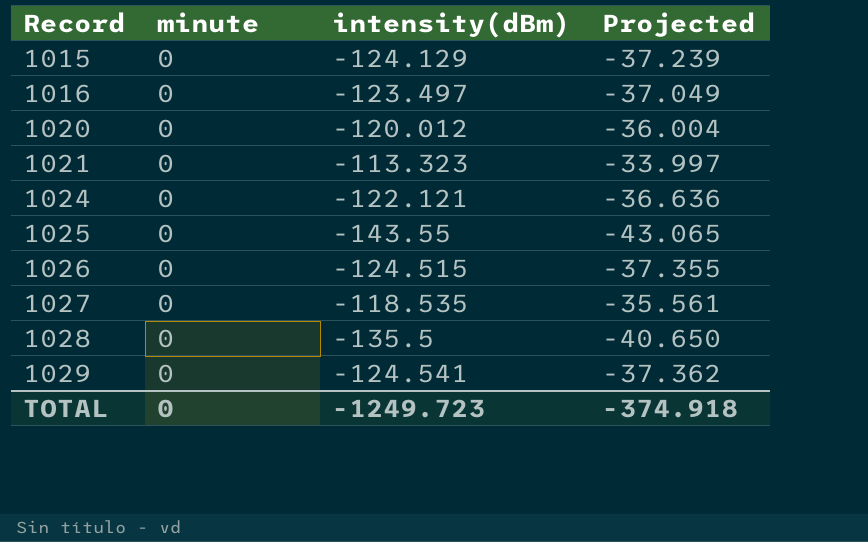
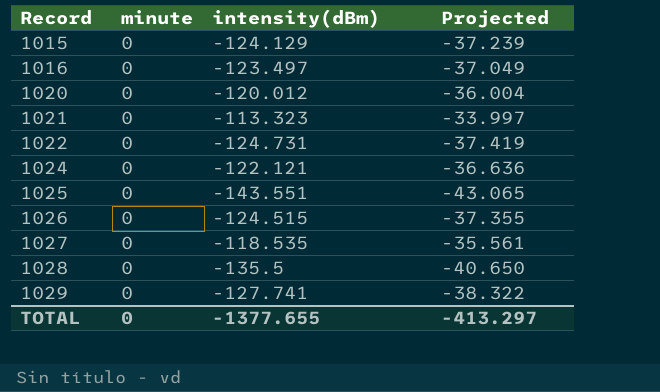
row 1022: none -> 0 | -124.731 | -37.419
1025 | intensity(dBm): -143.55 -> -143.551
1029 | intensity(dBm): -124.541 -> -127.741
1029 | Projected: -37.362 -> -38.322
TOTAL | intensity(dBm): -1249.723 -> -1377.655
TOTAL | Projected: -374.918 -> -413.297

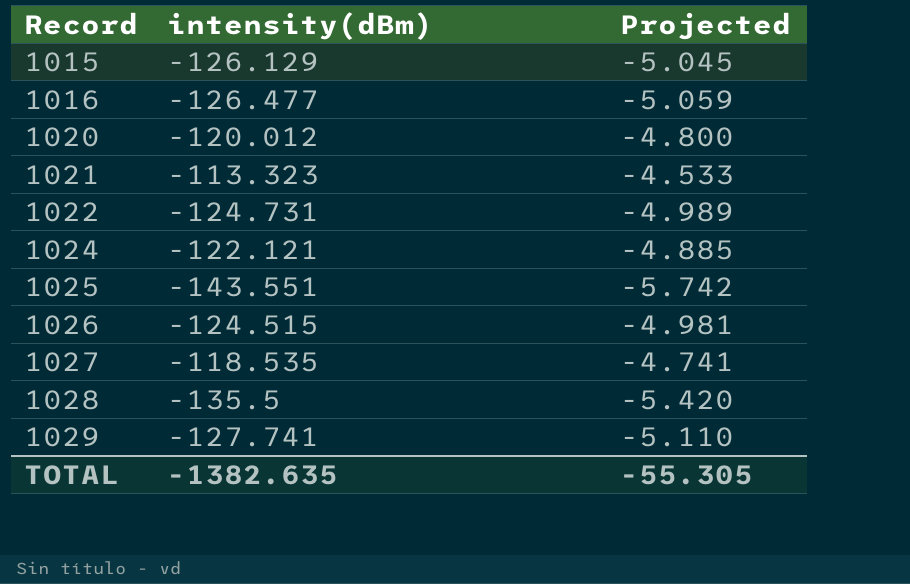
column minute | position: 2 -> none
column Projected | formula: [intensity(dBm)] * 0.3 -> [intensity(dBm)] * 0.04
1015 | intensity(dBm): -124.129 -> -126.129
1016 | intensity(dBm): -123.497 -> -126.477
TOTAL | intensity(dBm): -1377.655 -> -1382.635
TOTAL | Projected: -413.297 -> -55.305

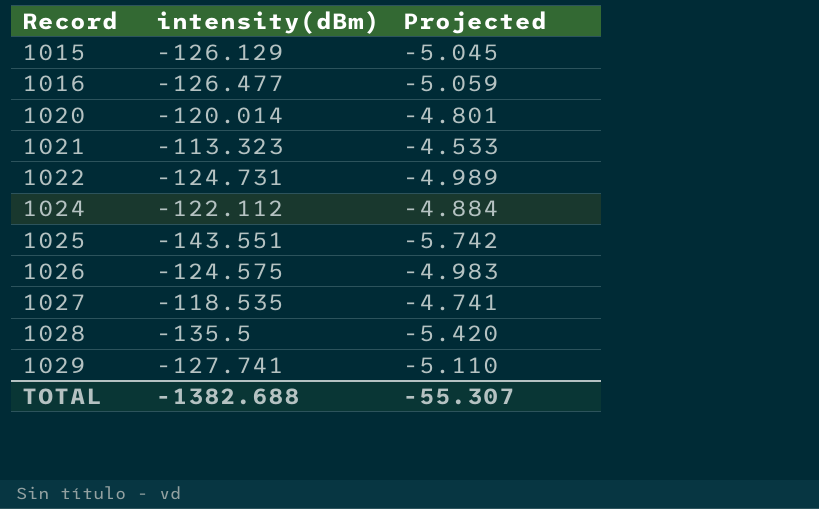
1020 | intensity(dBm): -120.012 -> -120.014
1020 | Projected: -4.800 -> -4.801
1024 | intensity(dBm): -122.121 -> -122.112
1024 | Projected: -4.885 -> -4.884
1026 | intensity(dBm): -124.515 -> -124.575
1026 | Projected: -4.981 -> -4.983
TOTAL | intensity(dBm): -1382.635 -> -1382.688
TOTAL | Projected: -55.305 -> -55.307

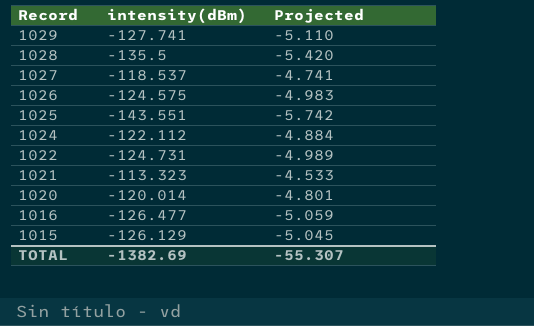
row order: Record ascending -> Record descending
1027 | intensity(dBm): -118.535 -> -118.537
TOTAL | intensity(dBm): -1382.688 -> -1382.69

